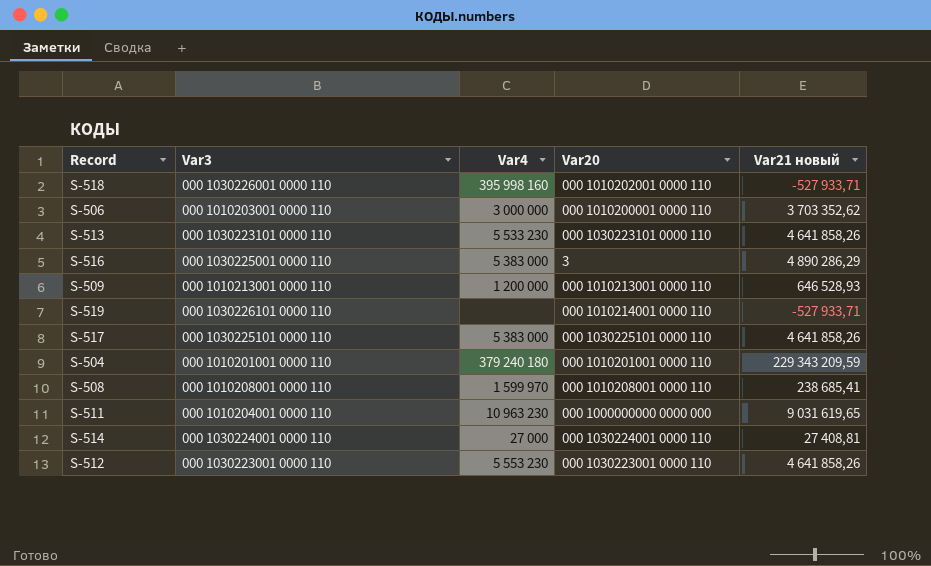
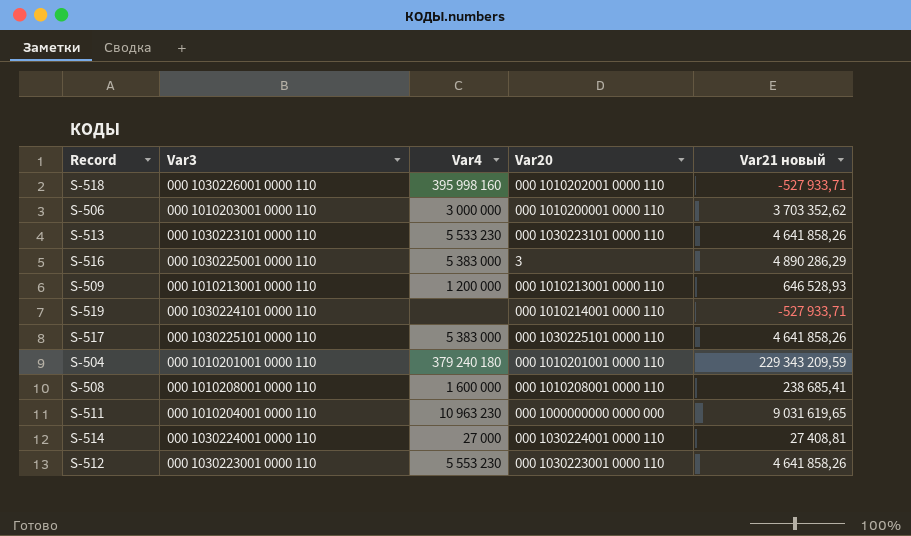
S-519 | Var3: 000 1030226101 0000 110 -> 000 1030224101 0000 110
S-508 | Var4: 1 599 970 -> 1 600 000

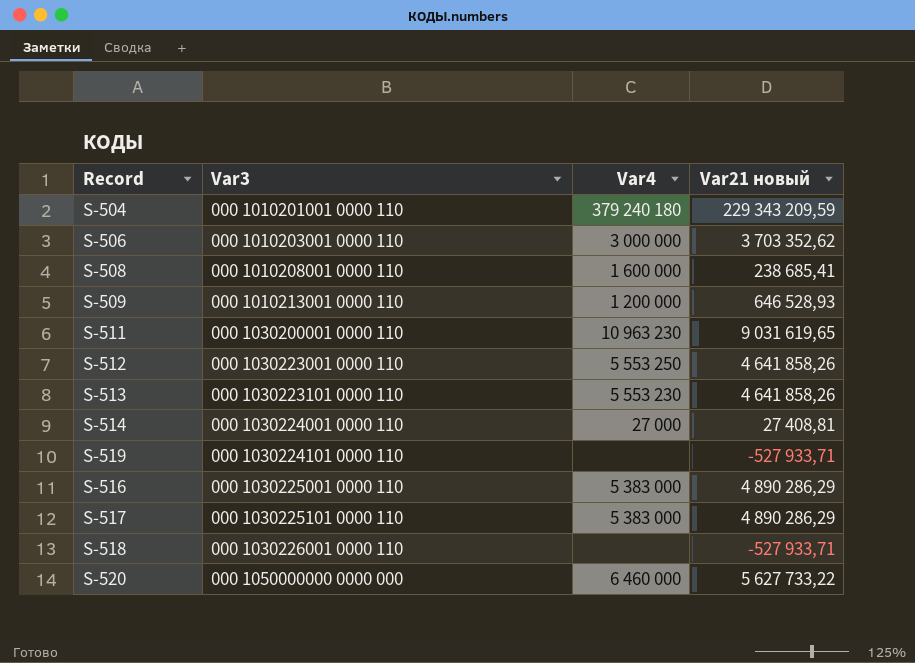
row order: none -> Var3 ascending
column Var20 | position: 4 -> none
S-511 | Var3: 000 1010204001 0000 110 -> 000 1030200001 0000 110
S-512 | Var4: 5 553 230 -> 5 553 250
S-513 | Var4: 5 533 230 -> 5 553 230
S-517 | Var21 новый: 4 641 858,26 -> 4 890 286,29
S-518 | Var4: 395 998 160 -> none
row S-520: none -> 000 1050000000 0000 000 | 6 460 000 | 5 627 733,22

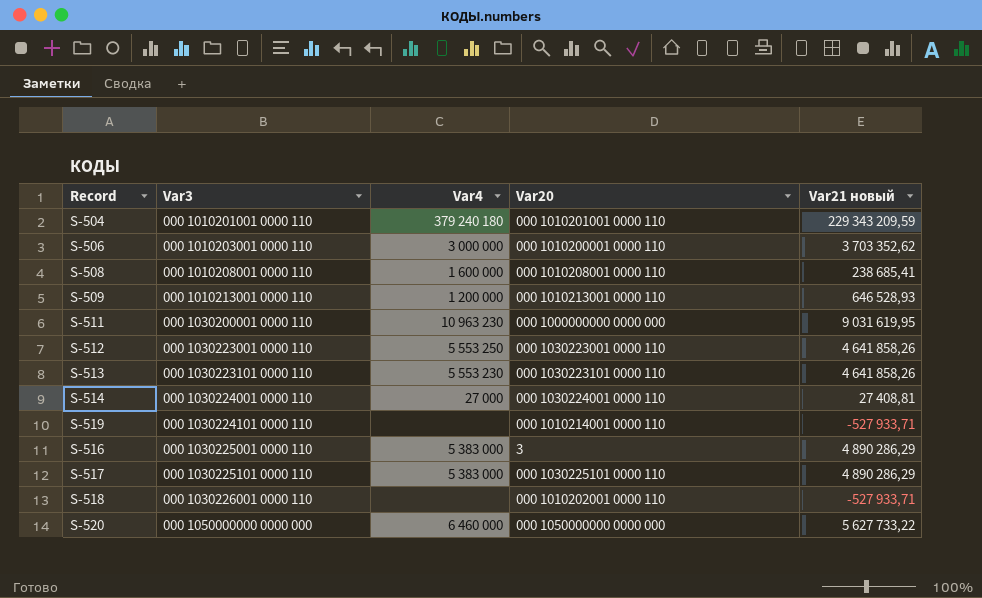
column Var20 | position: none -> 4
S-511 | Var21 новый: 9 031 619,65 -> 9 031 619,95

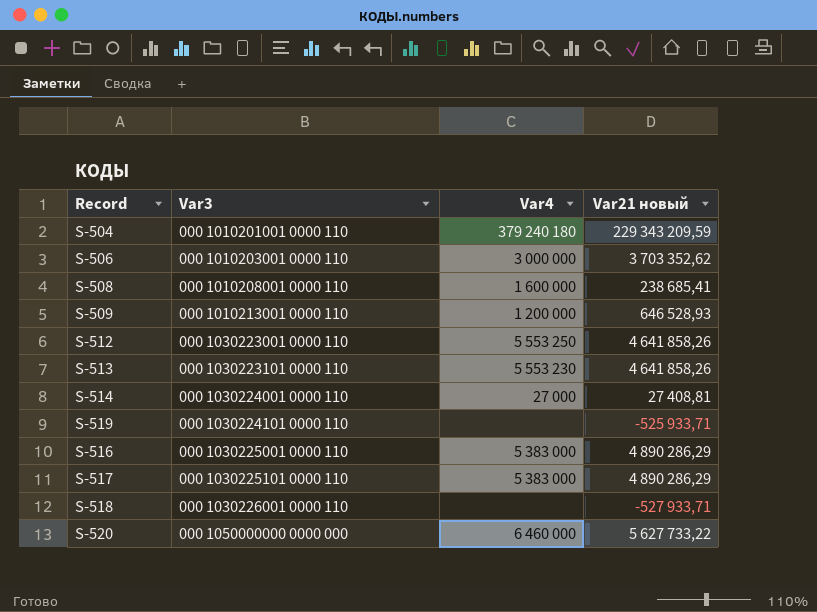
column Var20 | position: 4 -> none
row S-511: 000 1030200001 0000 110 | 10 963 230 | 000 1000000000 0000 000 | 9 031 619,95 -> none
S-519 | Var21 новый: -527 933,71 -> -525 933,71

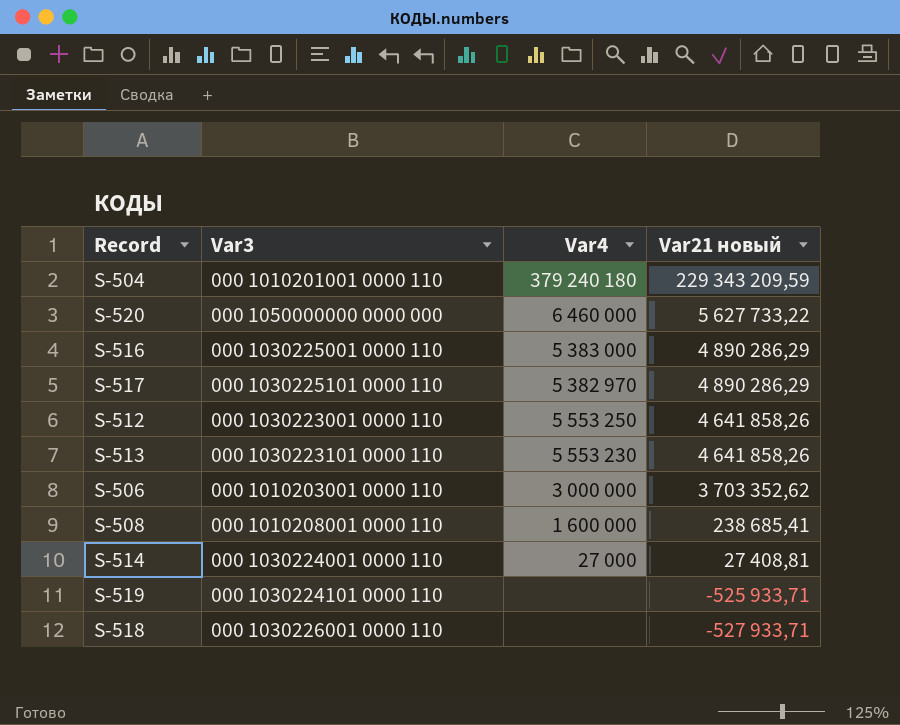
row order: Var3 ascending -> Var21 новый descending
row S-509: 000 1010213001 0000 110 | 1 200 000 | 646 528,93 -> none
S-517 | Var4: 5 383 000 -> 5 382 970

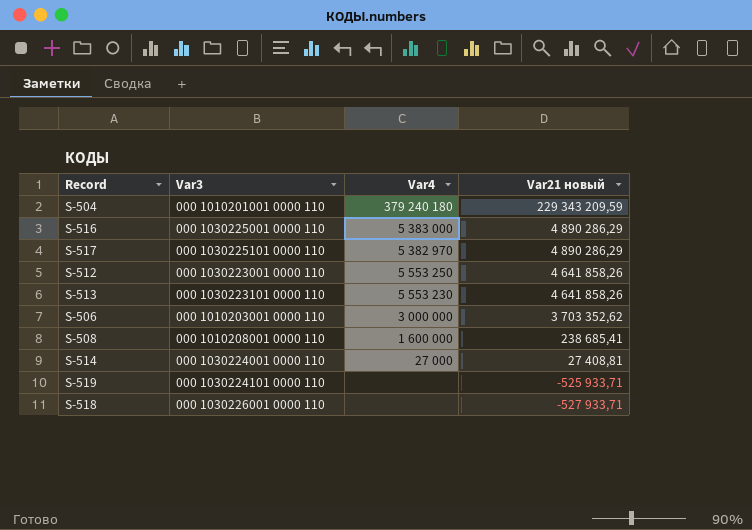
row S-520: 000 1050000000 0000 000 | 6 460 000 | 5 627 733,22 -> none

